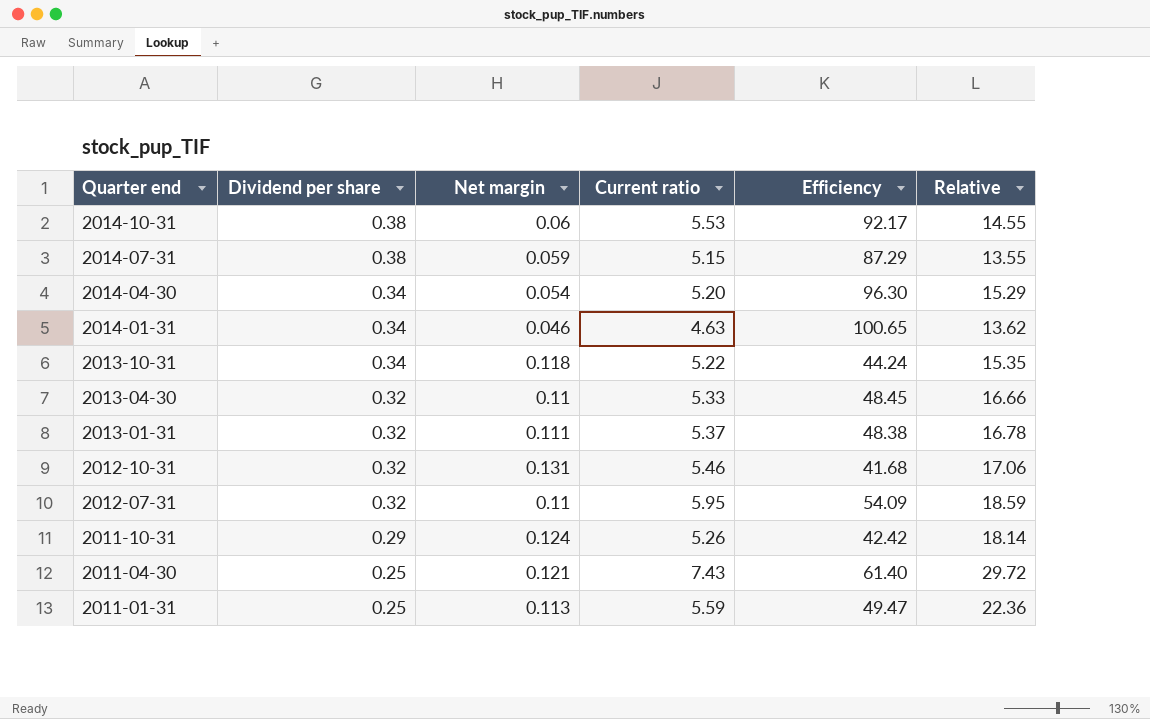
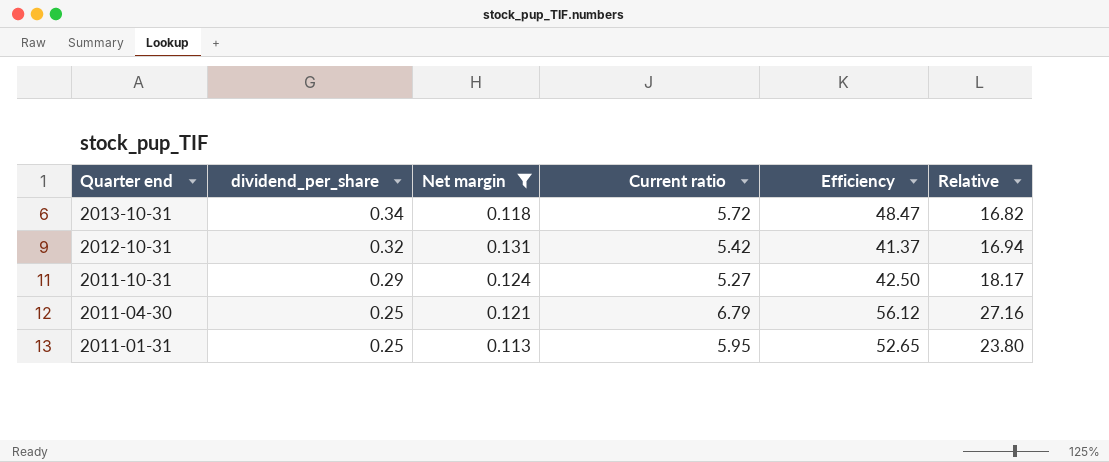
filter: none -> Net margin >= 0.113
column name: Dividend per share -> dividend_per_share
2013-10-31 | Current ratio: 5.22 -> 5.72
2013-10-31 | Efficiency: 44.24 -> 48.47
2013-10-31 | Relative: 15.35 -> 16.82
2012-10-31 | Current ratio: 5.46 -> 5.42
2012-10-31 | Efficiency: 41.68 -> 41.37
2012-10-31 | Relative: 17.06 -> 16.94
2011-10-31 | Current ratio: 5.26 -> 5.27
2011-10-31 | Efficiency: 42.42 -> 42.50
2011-10-31 | Relative: 18.14 -> 18.17
2011-04-30 | Current ratio: 7.43 -> 6.79
2011-04-30 | Efficiency: 61.40 -> 56.12
2011-04-30 | Relative: 29.72 -> 27.16
2011-01-31 | Current ratio: 5.59 -> 5.95
2011-01-31 | Efficiency: 49.47 -> 52.65
2011-01-31 | Relative: 22.36 -> 23.80

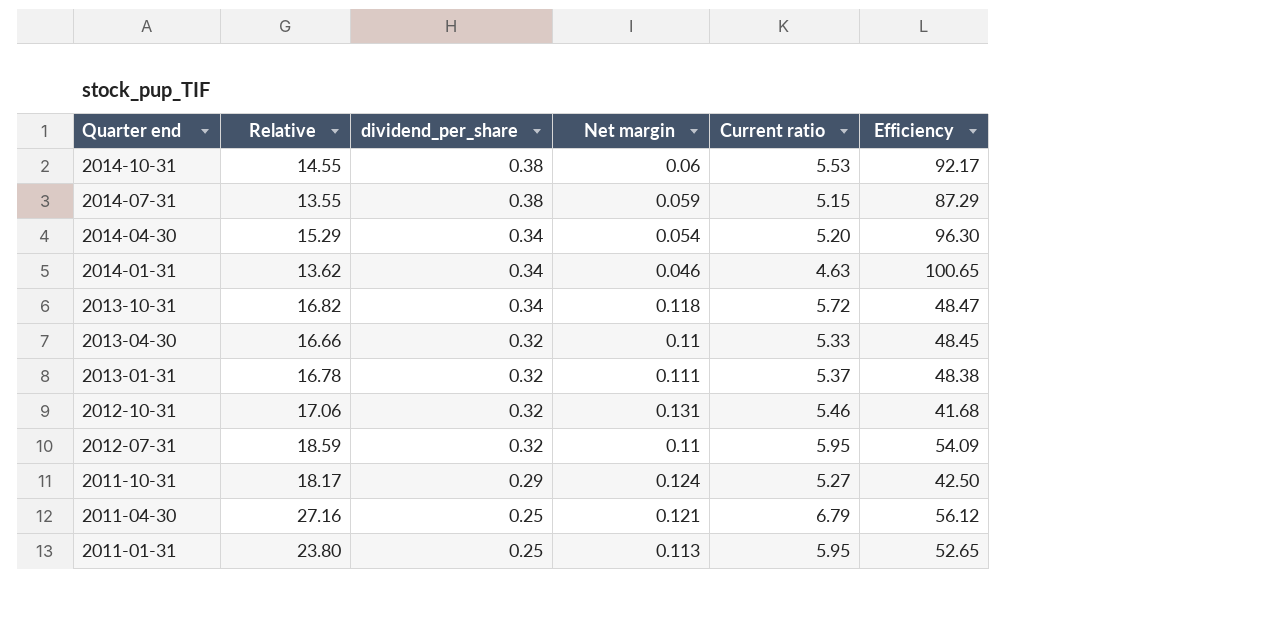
filter: Net margin >= 0.113 -> none
column Relative | position: 6 -> 2
2012-10-31 | Relative: 16.94 -> 17.06
2012-10-31 | Current ratio: 5.42 -> 5.46
2012-10-31 | Efficiency: 41.37 -> 41.68

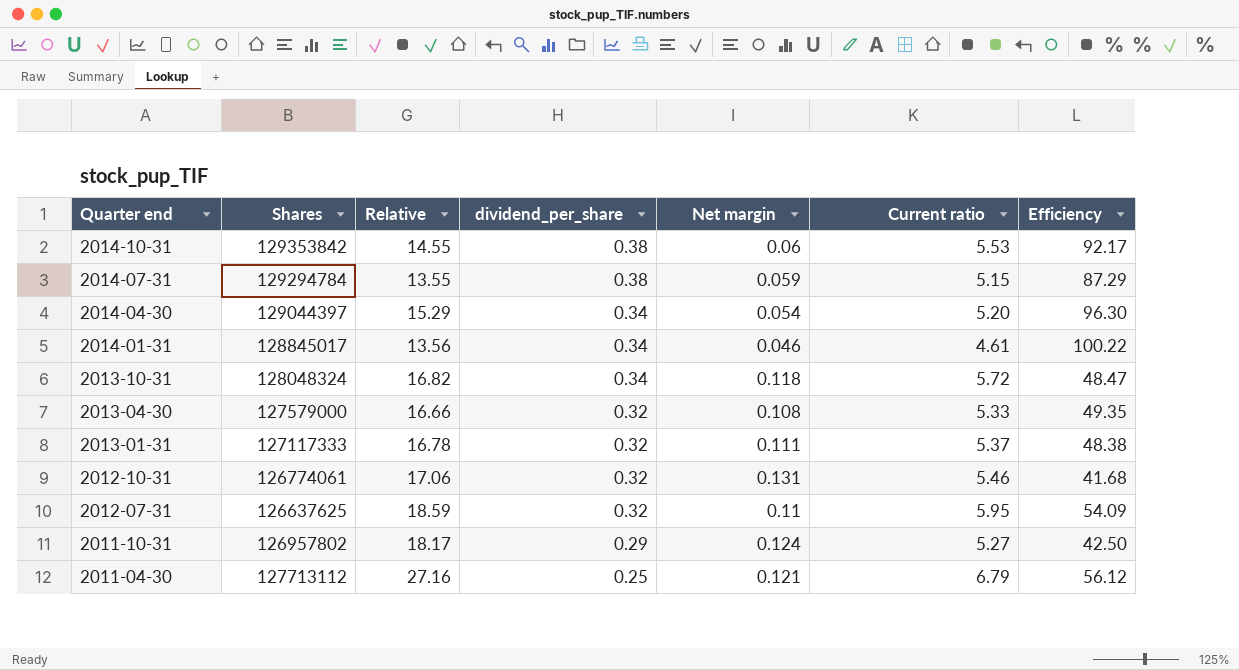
column Shares | position: none -> 2
row 2011-01-31: 23.80 | 0.25 | 0.113 | 5.95 | 52.65 -> none
2014-01-31 | Relative: 13.62 -> 13.56
2014-01-31 | Current ratio: 4.63 -> 4.61
2014-01-31 | Efficiency: 100.65 -> 100.22
2013-04-30 | Net margin: 0.11 -> 0.108
2013-04-30 | Efficiency: 48.45 -> 49.35

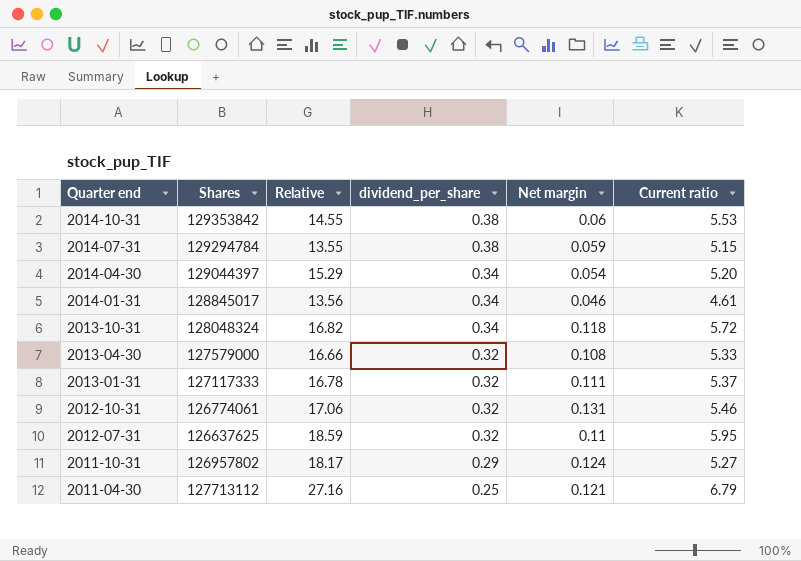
column Efficiency | formula: [Current ratio] / [Net margin] -> none

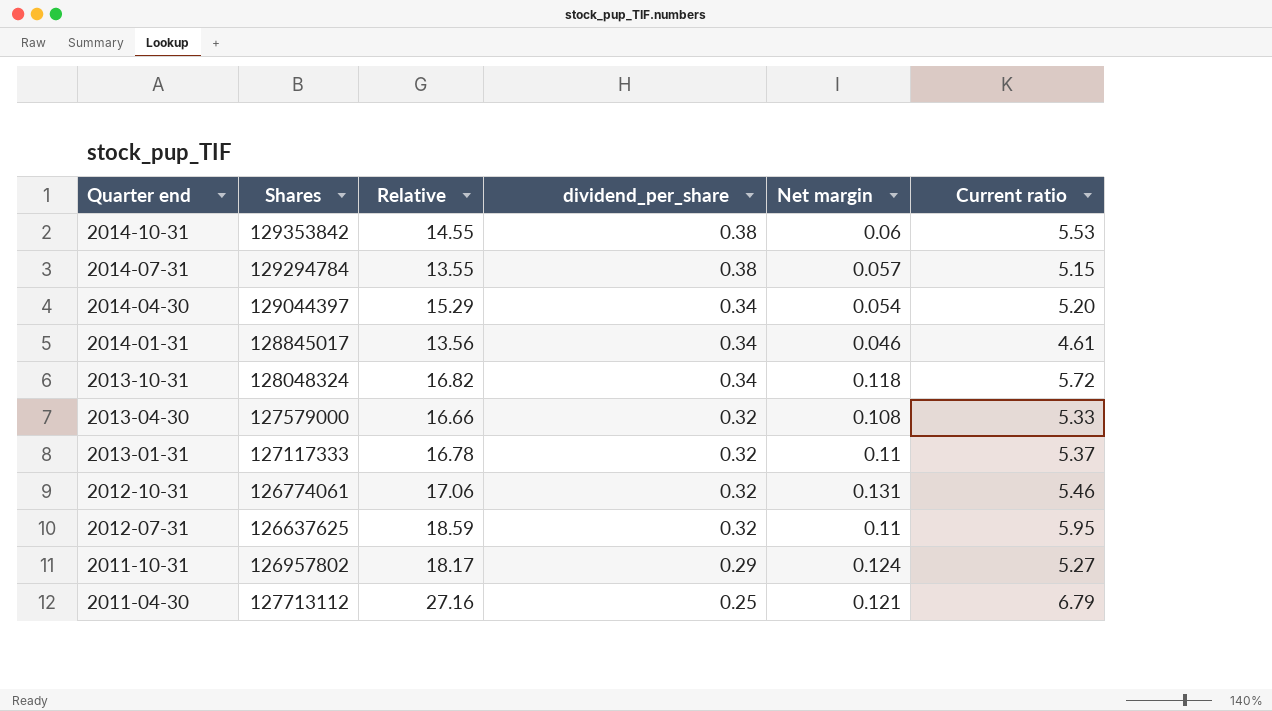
2014-07-31 | Net margin: 0.059 -> 0.057
2013-01-31 | Net margin: 0.111 -> 0.11

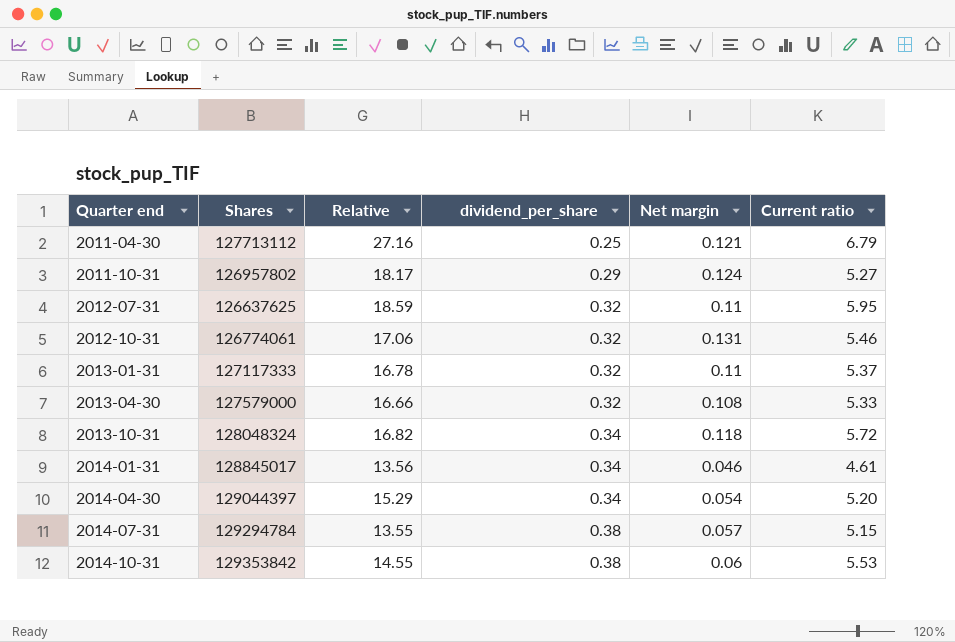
row order: Quarter end descending -> Quarter end ascending

